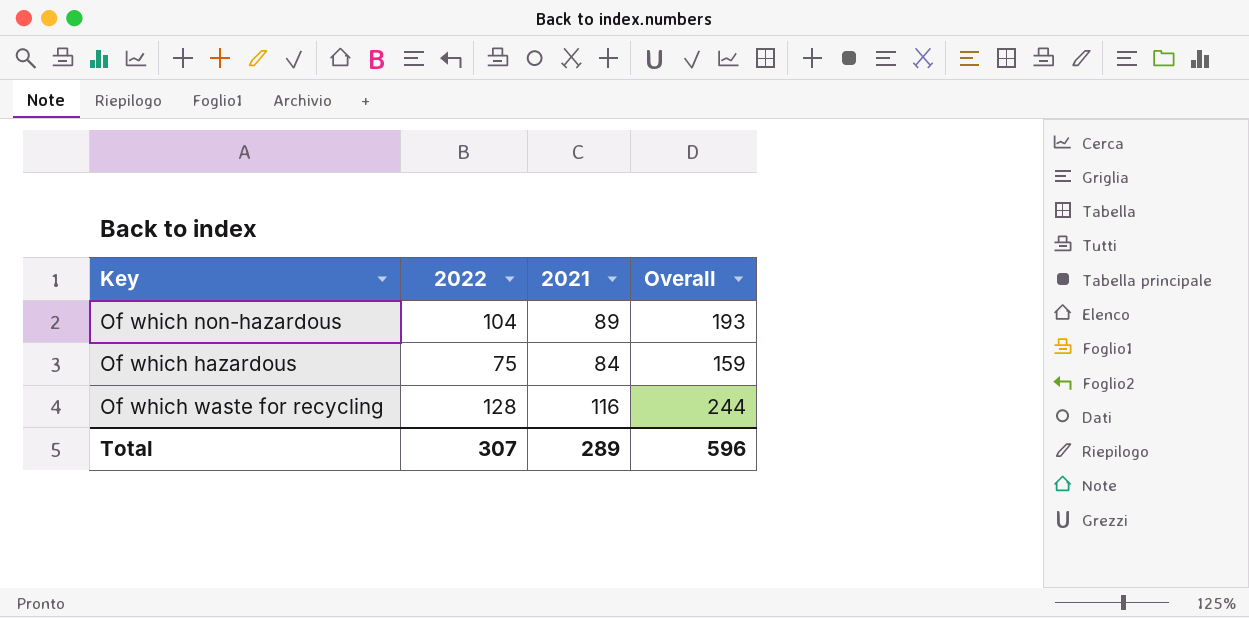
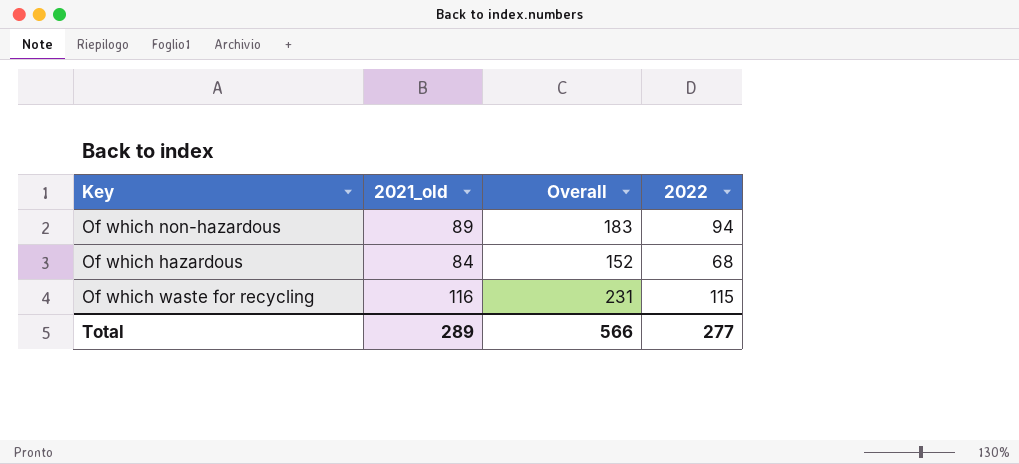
column name: 2021 -> 2021_old
column 2022 | position: 2 -> 4
Of which non-hazardous | Overall: 193 -> 183
Of which non-hazardous | 2022: 104 -> 94
Of which hazardous | Overall: 159 -> 152
Of which hazardous | 2022: 75 -> 68
Of which waste for recycling | Overall: 244 -> 231
Of which waste for recycling | 2022: 128 -> 115
Total | Overall: 596 -> 566
Total | 2022: 307 -> 277

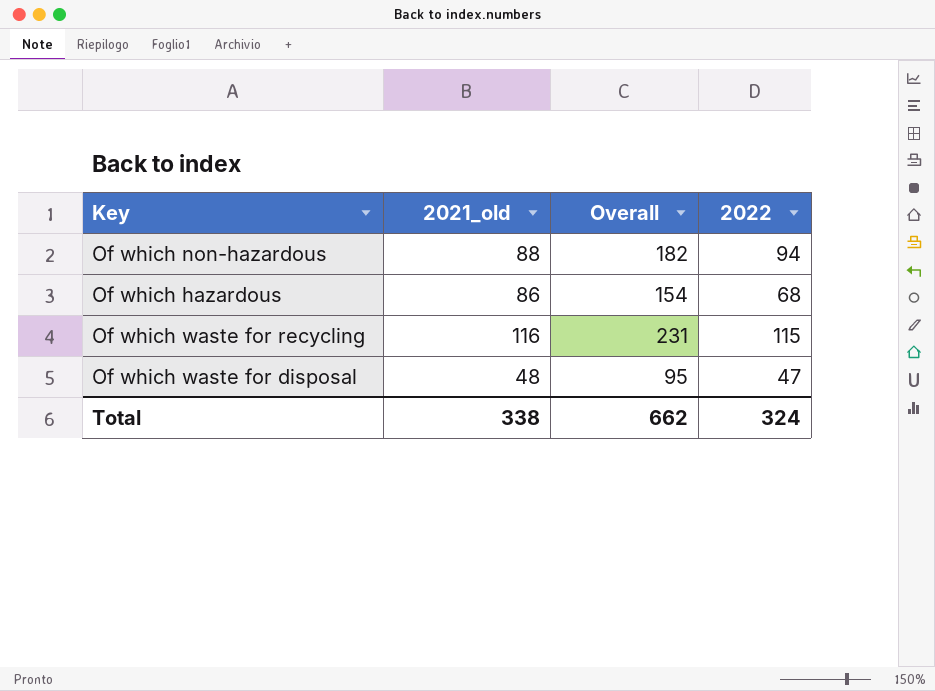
Of which non-hazardous | 2021_old: 89 -> 88
Of which non-hazardous | Overall: 183 -> 182
Of which hazardous | 2021_old: 84 -> 86
Of which hazardous | Overall: 152 -> 154
row Of which waste for disposal: none -> 48 | 95 | 47
Total | 2021_old: 289 -> 338
Total | Overall: 566 -> 662
Total | 2022: 277 -> 324

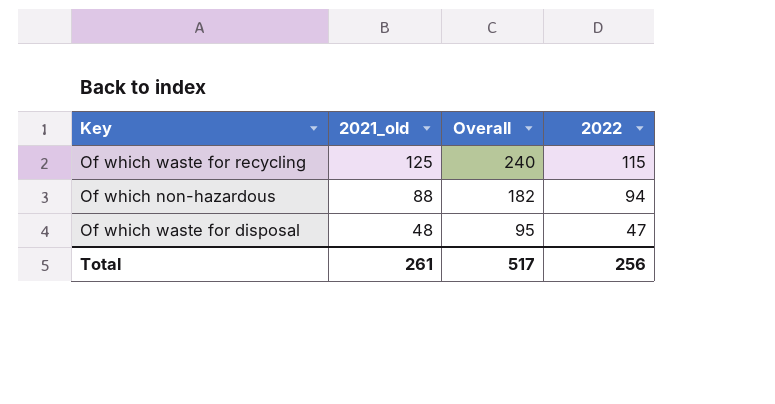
row order: none -> 2021_old descending
row Of which hazardous: 86 | 154 | 68 -> none
Of which waste for recycling | 2021_old: 116 -> 125
Of which waste for recycling | Overall: 231 -> 240
Total | 2021_old: 338 -> 261
Total | Overall: 662 -> 517
Total | 2022: 324 -> 256

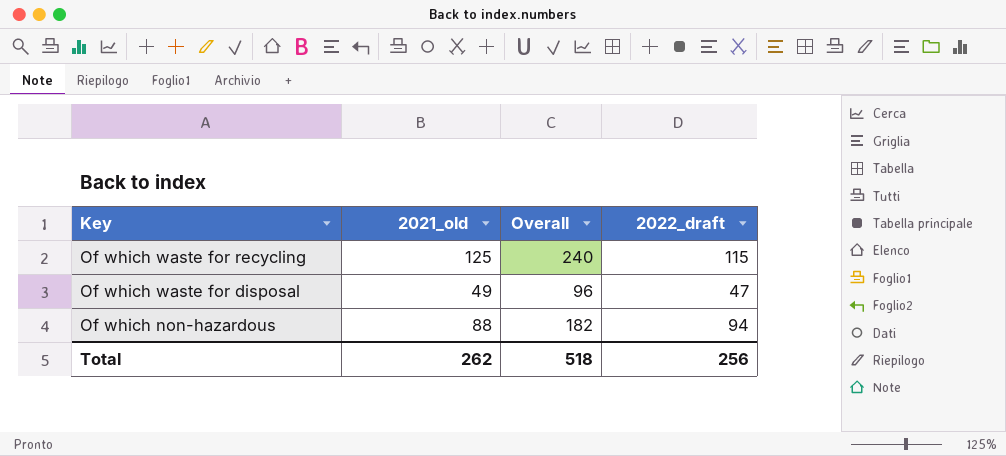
row order: 2021_old descending -> Key descending
column name: 2022 -> 2022_draft
Of which waste for disposal | 2021_old: 48 -> 49
Of which waste for disposal | Overall: 95 -> 96
Total | 2021_old: 261 -> 262
Total | Overall: 517 -> 518

